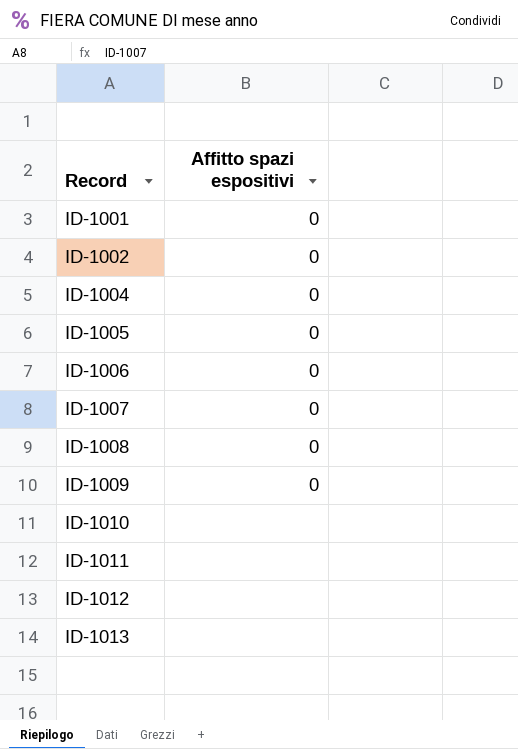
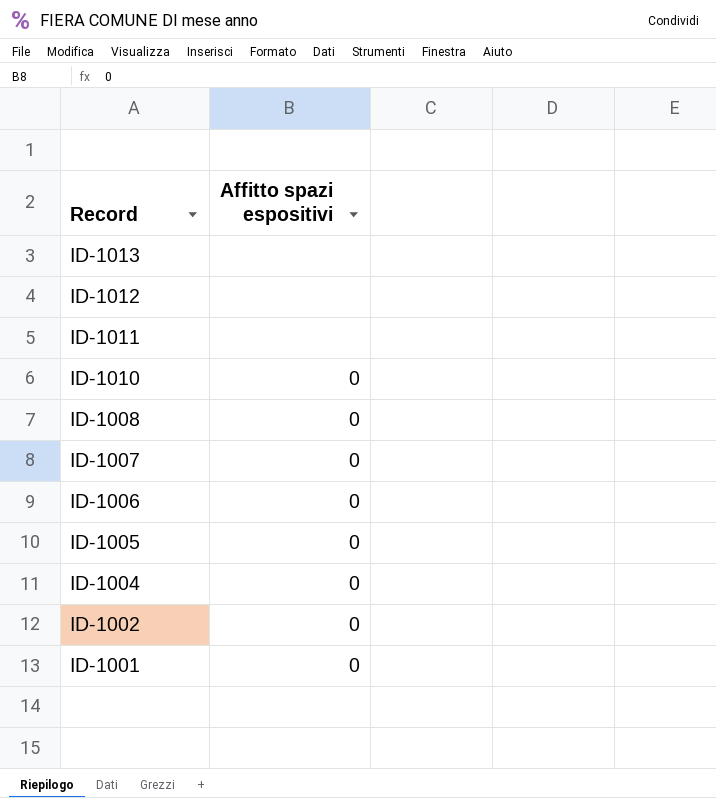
row order: Record ascending -> Record descending
row ID-1009: 0 -> none
ID-1010 | Affitto spazi espositivi: none -> 0

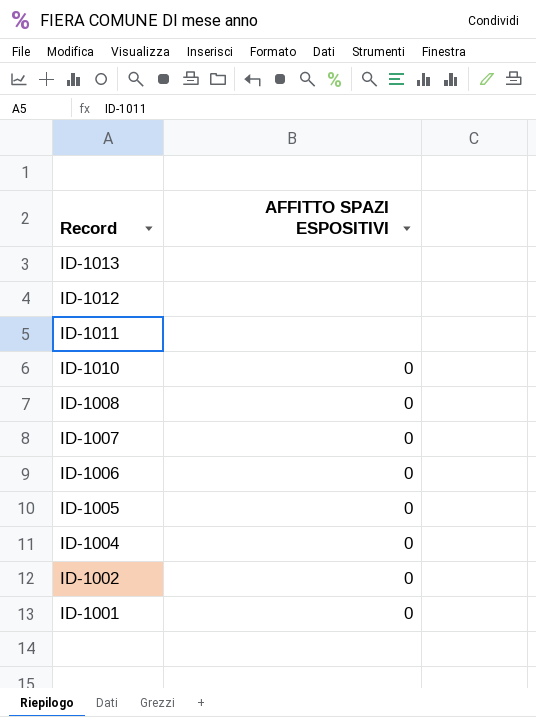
column name: Affitto spazi espositivi -> AFFITTO SPAZI ESPOSITIVI

